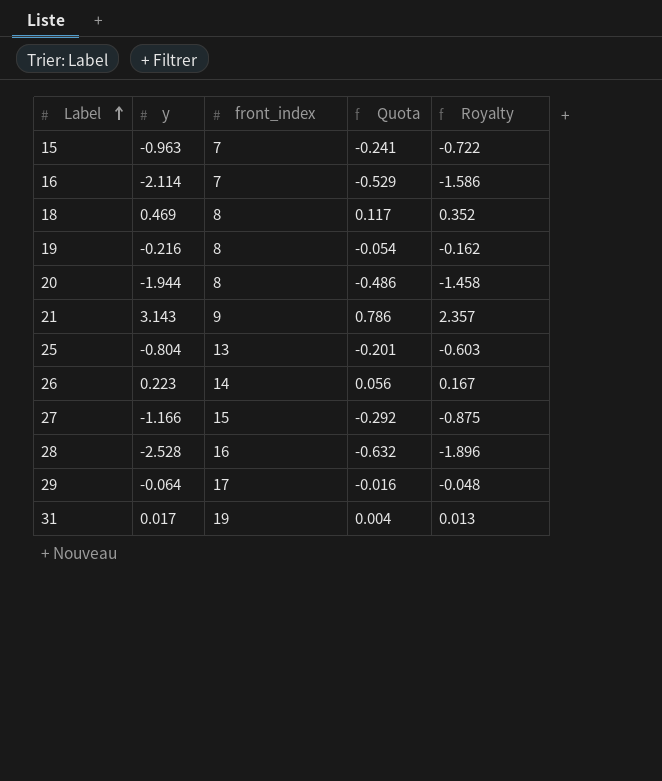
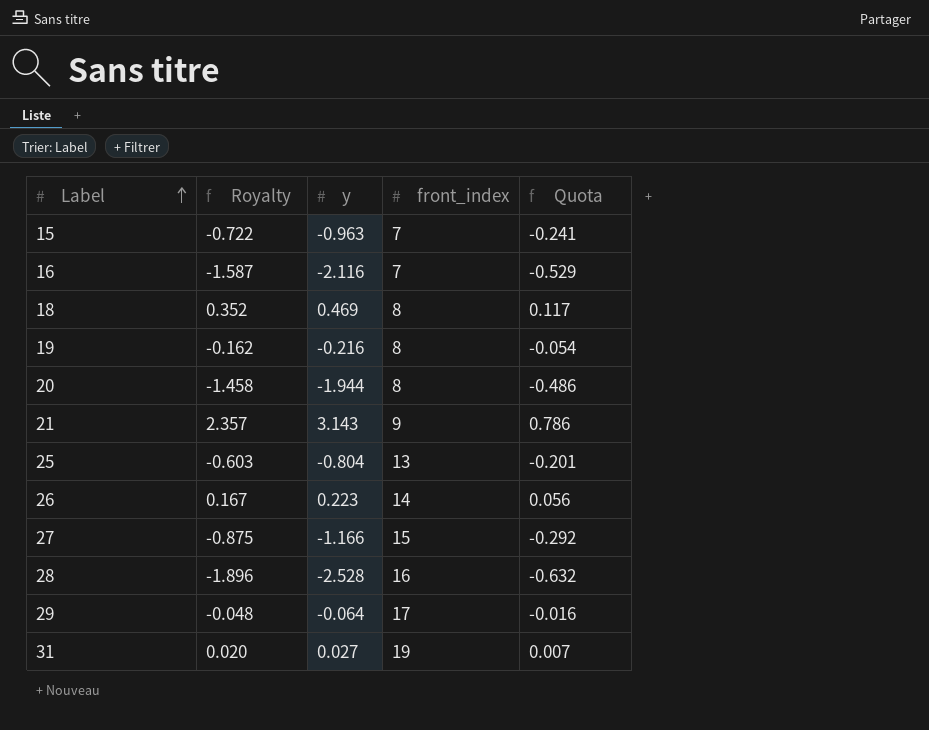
column Royalty | position: 5 -> 2
16 | Royalty: -1.586 -> -1.587
16 | y: -2.114 -> -2.116
31 | Royalty: 0.013 -> 0.020
31 | y: 0.017 -> 0.027
31 | Quota: 0.004 -> 0.007

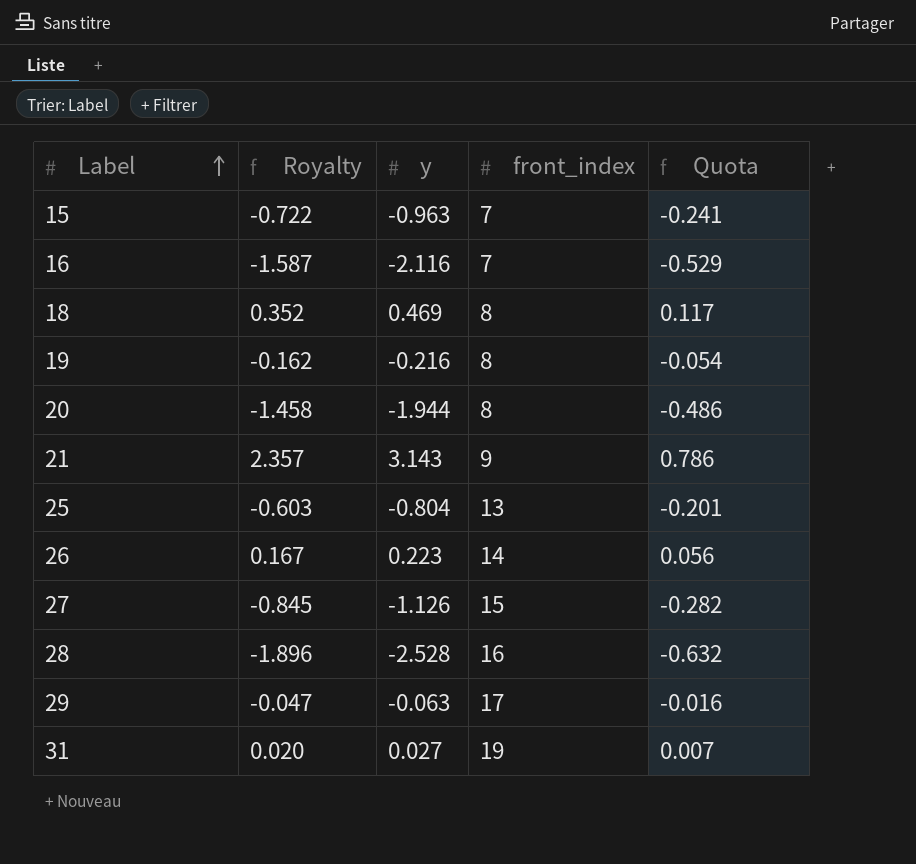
27 | Royalty: -0.875 -> -0.845
27 | y: -1.166 -> -1.126
27 | Quota: -0.292 -> -0.282
29 | Royalty: -0.048 -> -0.047
29 | y: -0.064 -> -0.063

